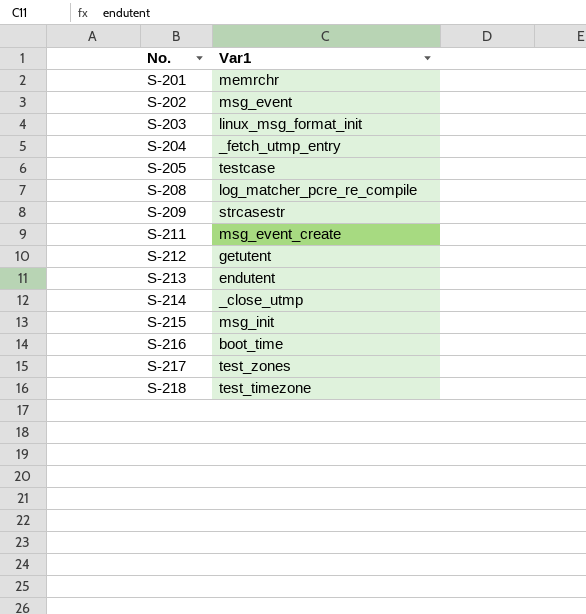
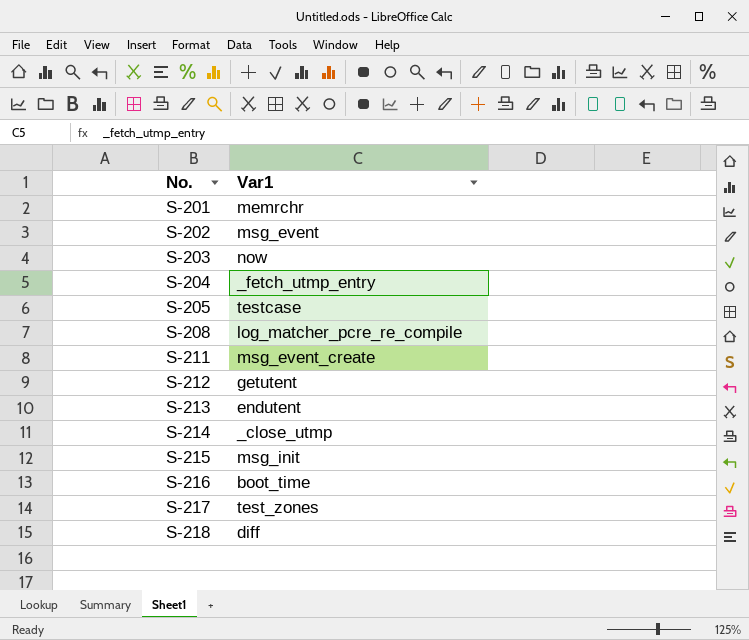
row S-209: strcasestr -> none
S-203 | Var1: linux_msg_format_init -> now
S-218 | Var1: test_timezone -> diff

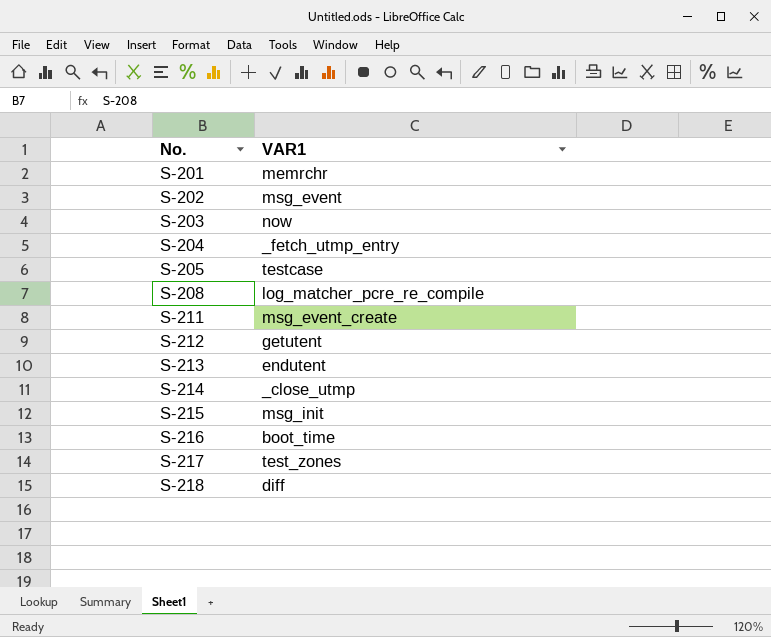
column name: Var1 -> VAR1

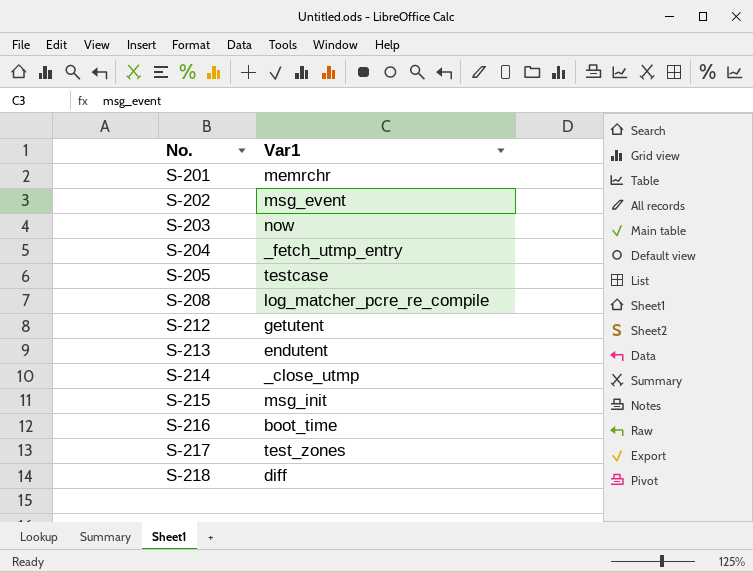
column name: VAR1 -> Var1
row S-211: msg_event_create -> none

